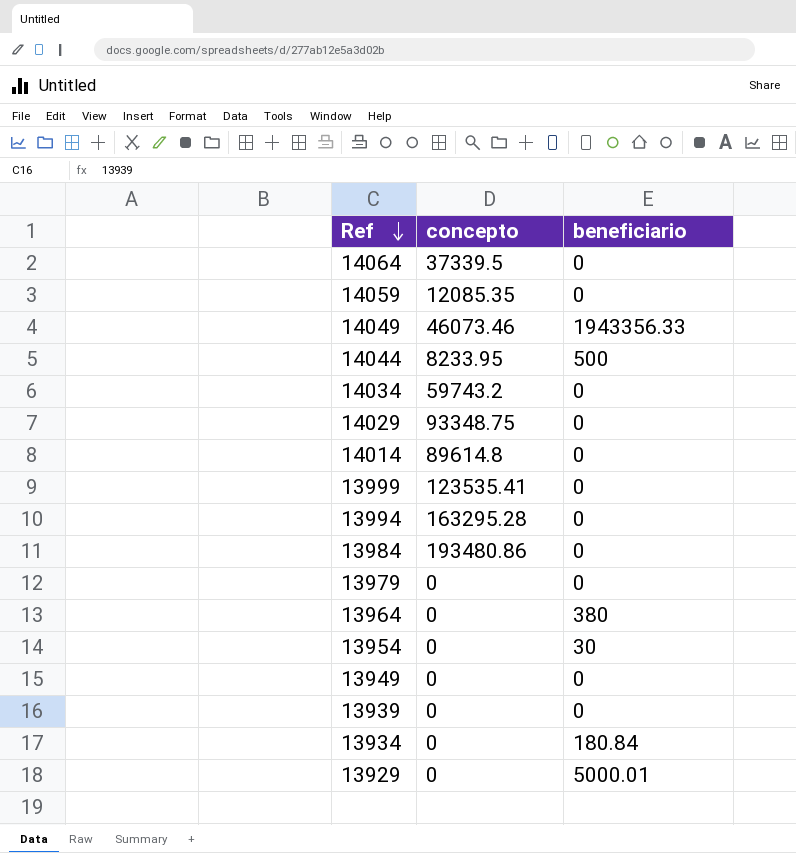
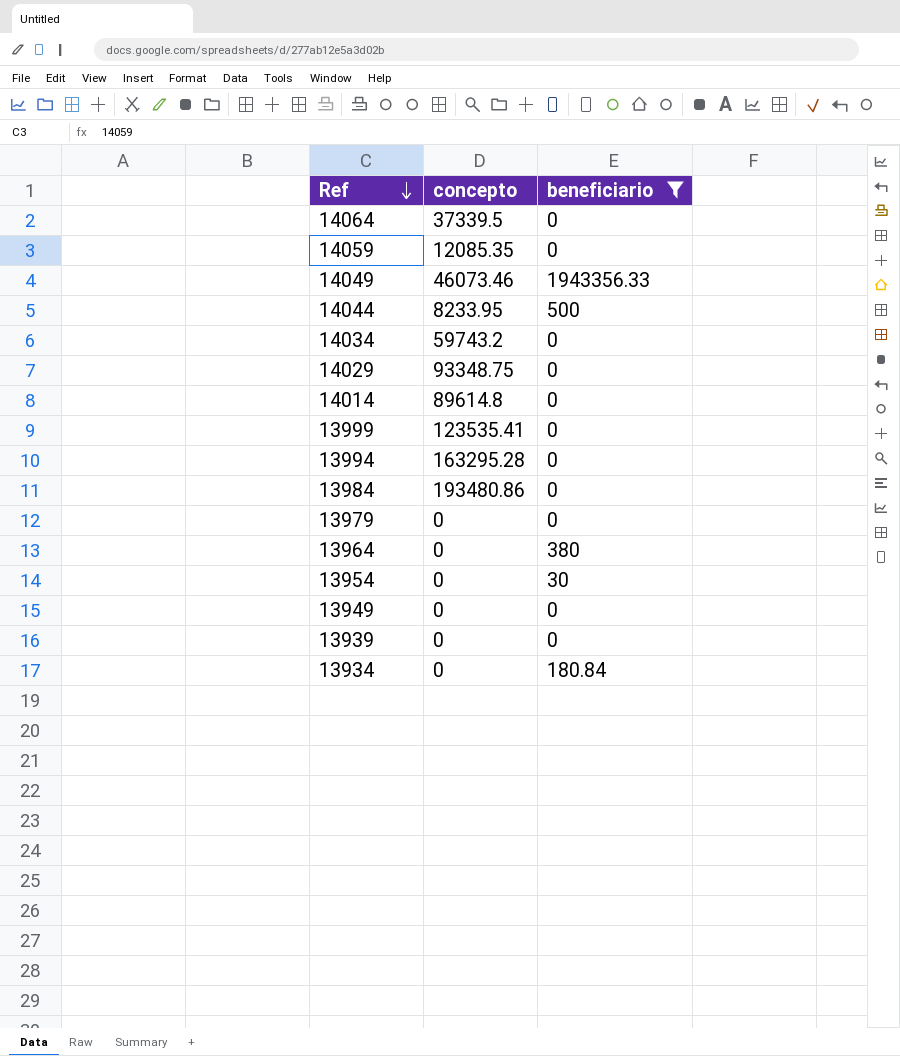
filter: none -> beneficiario != 5000.01

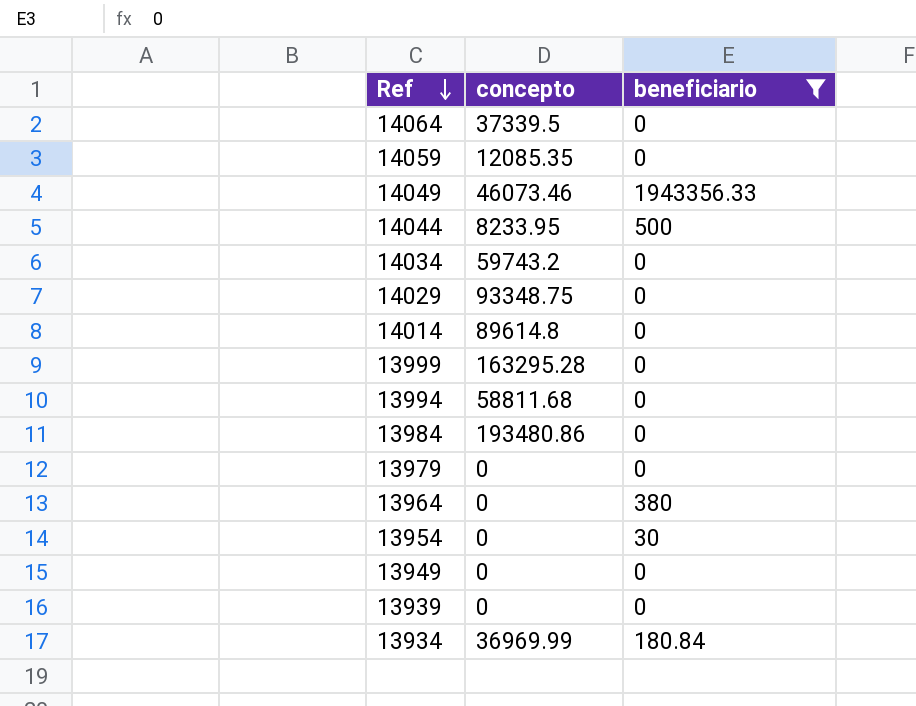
13999 | concepto: 123535.41 -> 163295.28
13994 | concepto: 163295.28 -> 58811.68
13934 | concepto: 0 -> 36969.99

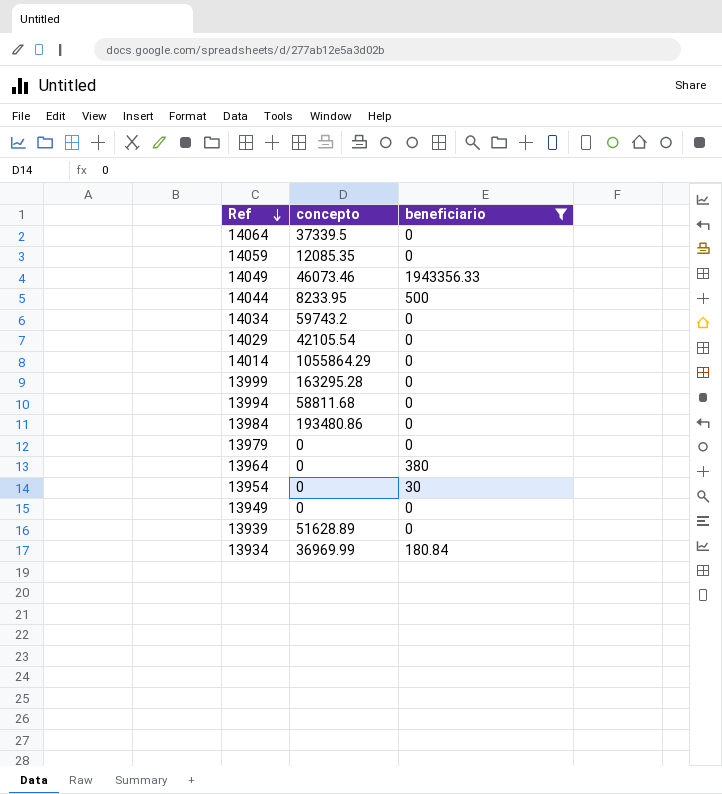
14029 | concepto: 93348.75 -> 42105.54
14014 | concepto: 89614.8 -> 1055864.29
13939 | concepto: 0 -> 51628.89

